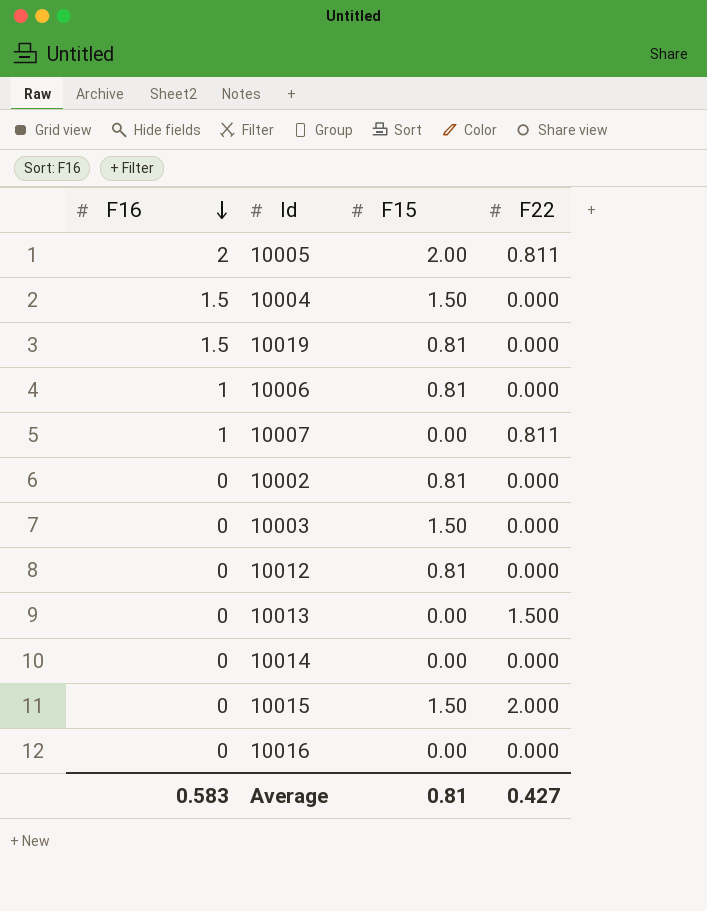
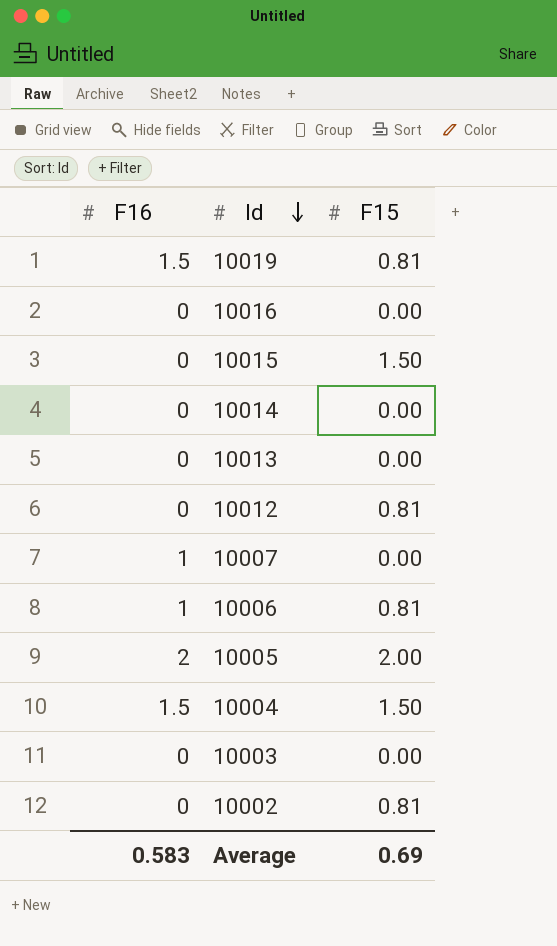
row order: F16 descending -> Id descending
column F22 | position: 4 -> none
10003 | F15: 1.50 -> 0.00
Average | F15: 0.81 -> 0.69

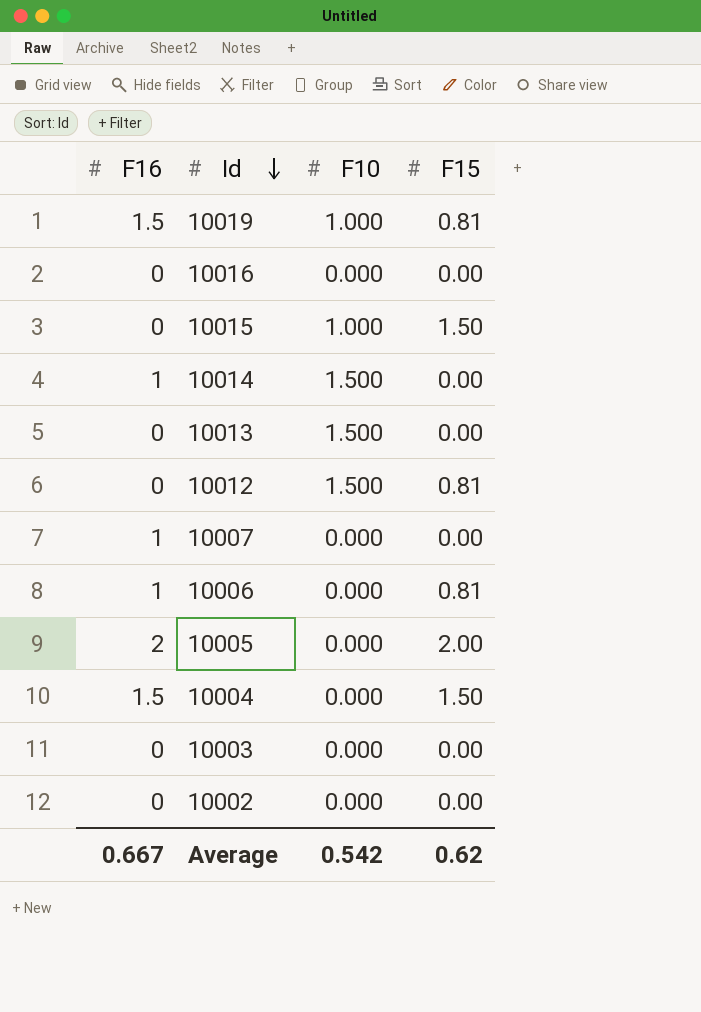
column F10 | position: none -> 3
10014 | F16: 0 -> 1
10002 | F15: 0.81 -> 0.00
Average | F16: 0.583 -> 0.667
Average | F15: 0.69 -> 0.62

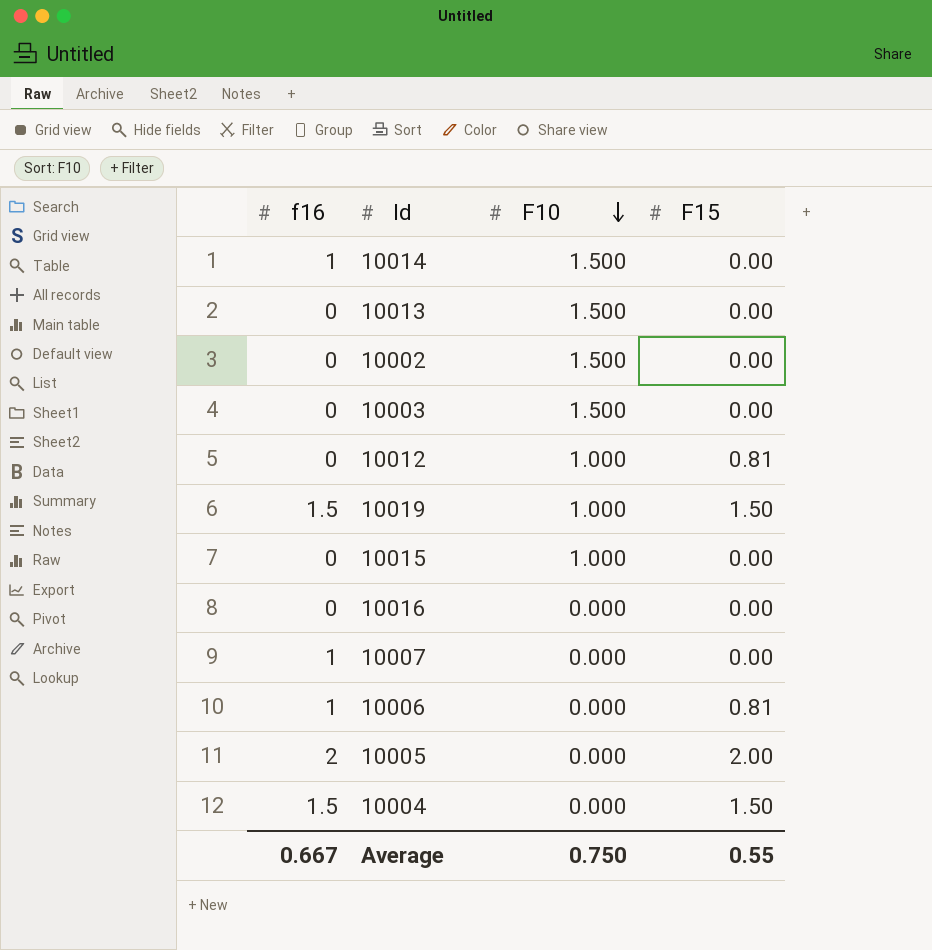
row order: Id descending -> F10 descending
column name: F16 -> f16
10002 | F10: 0.000 -> 1.500
10003 | F10: 0.000 -> 1.500
10012 | F10: 1.500 -> 1.000
10019 | F15: 0.81 -> 1.50
10015 | F15: 1.50 -> 0.00
Average | F10: 0.542 -> 0.750
Average | F15: 0.62 -> 0.55

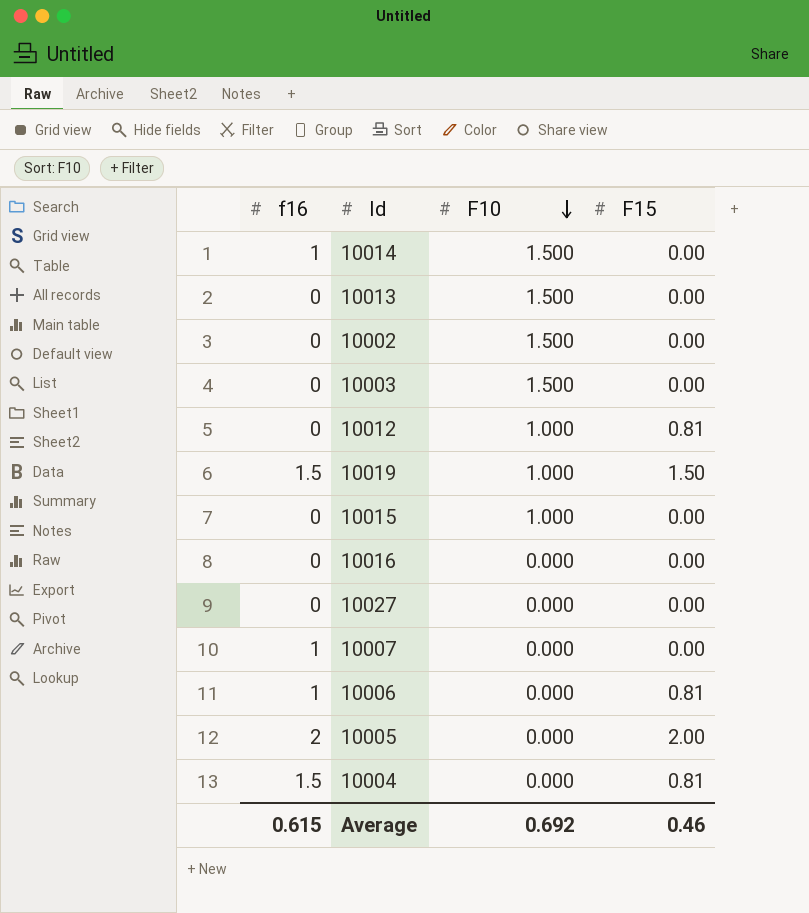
row 10027: none -> 0 | 0.000 | 0.00
10004 | F15: 1.50 -> 0.81
Average | f16: 0.667 -> 0.615
Average | F10: 0.750 -> 0.692
Average | F15: 0.55 -> 0.46

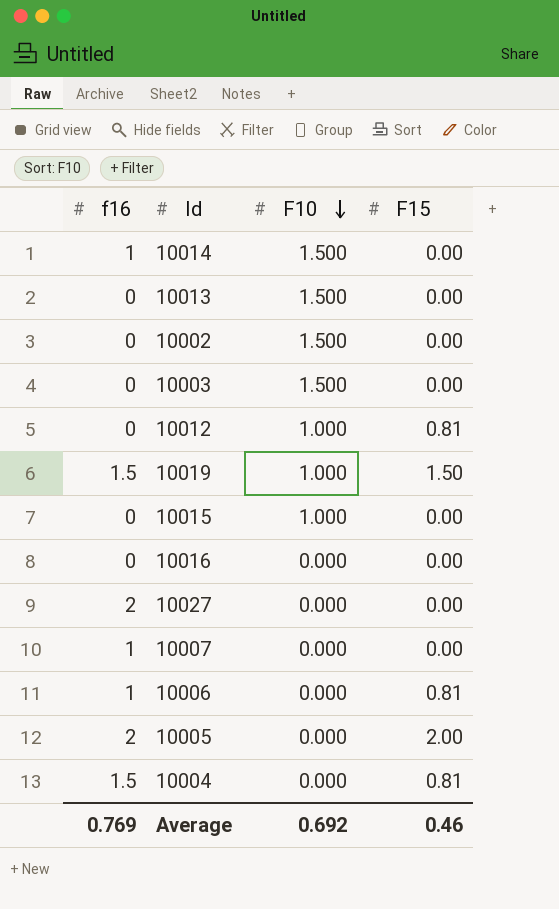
10027 | f16: 0 -> 2
Average | f16: 0.615 -> 0.769

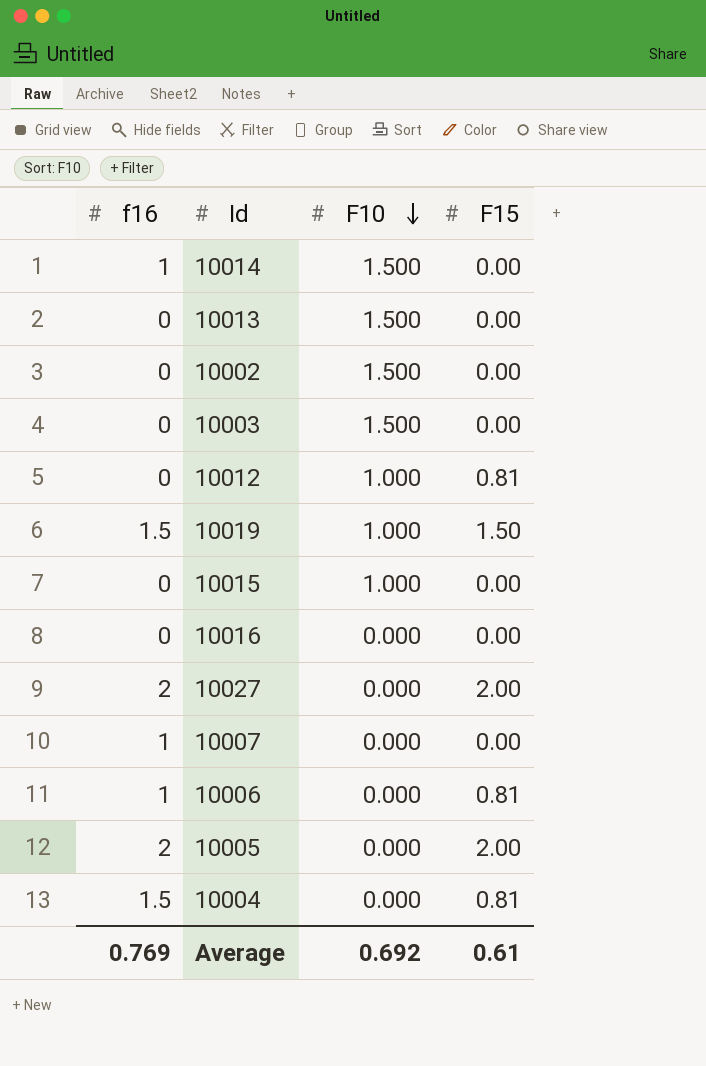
10027 | F15: 0.00 -> 2.00
Average | F15: 0.46 -> 0.61

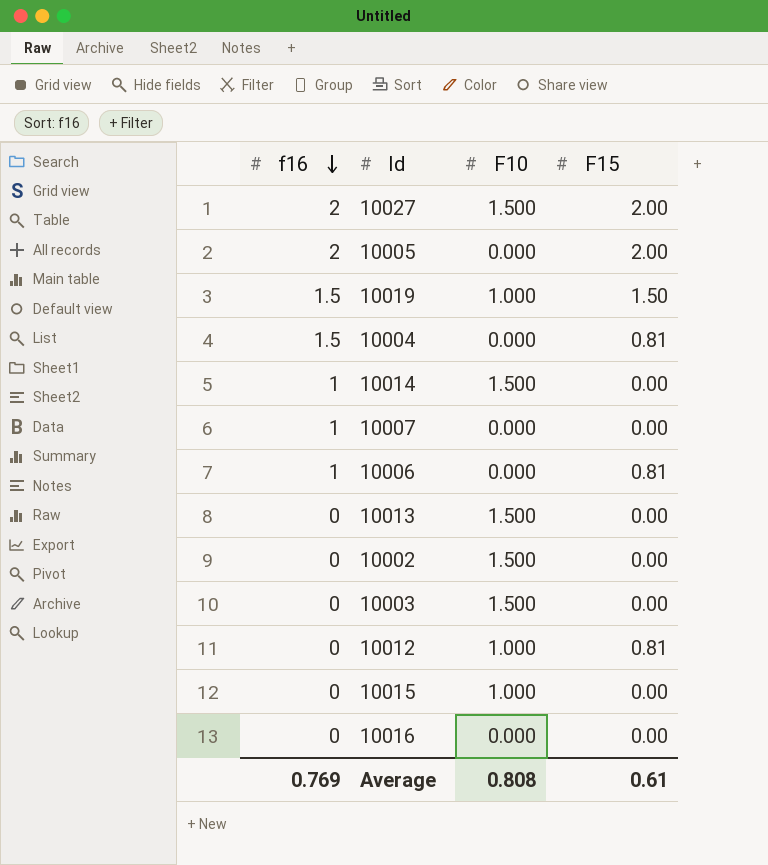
row order: F10 descending -> f16 descending
10027 | F10: 0.000 -> 1.500
Average | F10: 0.692 -> 0.808

